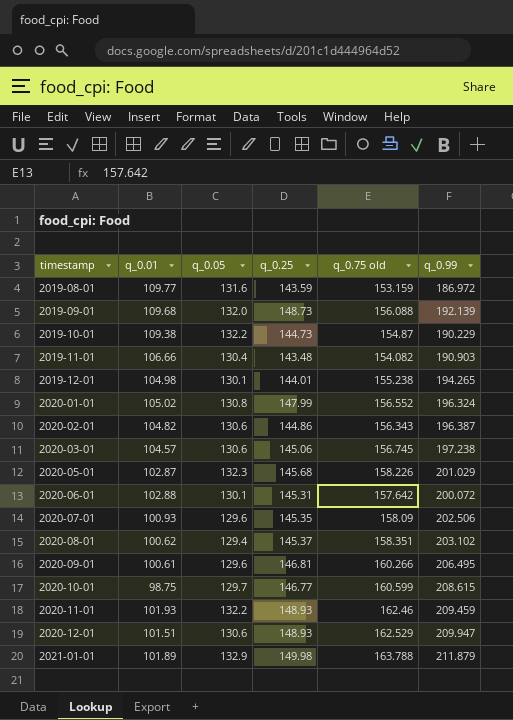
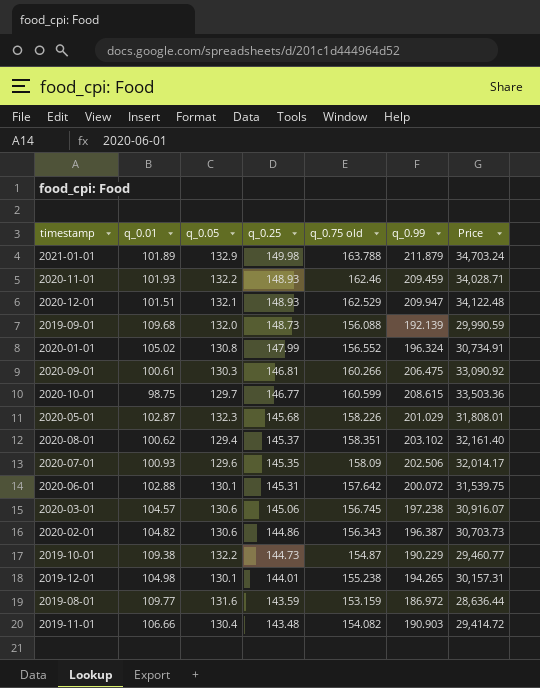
row order: timestamp ascending -> q_0.25 descending
column Price | formula: none -> [q_0.75 old] * [q_0.99]
2020-12-01 | q_0.05: 130.6 -> 132.1
2020-09-01 | q_0.05: 129.6 -> 130.3
2020-09-01 | q_0.99: 206.495 -> 206.475

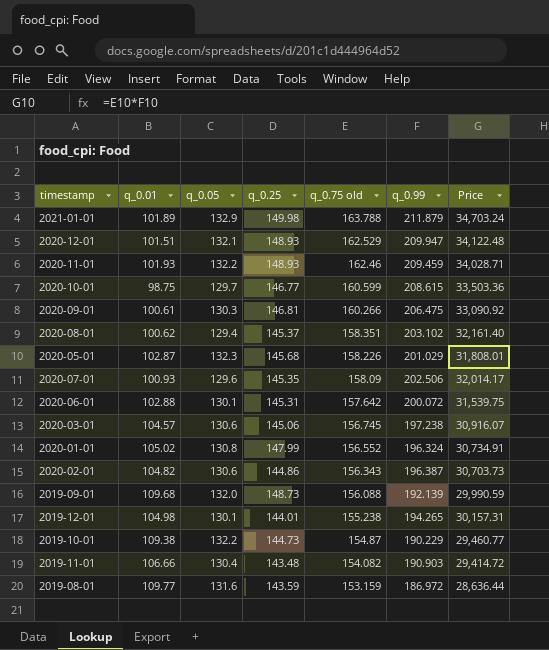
row order: q_0.25 descending -> q_0.75 old descending

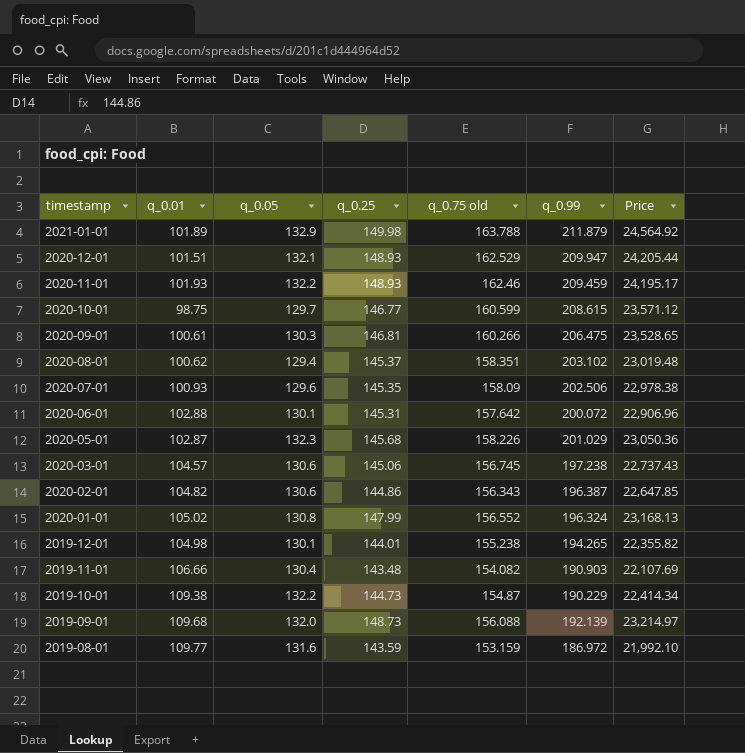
row order: q_0.75 old descending -> timestamp descending
column Price | formula: [q_0.75 old] * [q_0.99] -> [q_0.25] * [q_0.75 old]

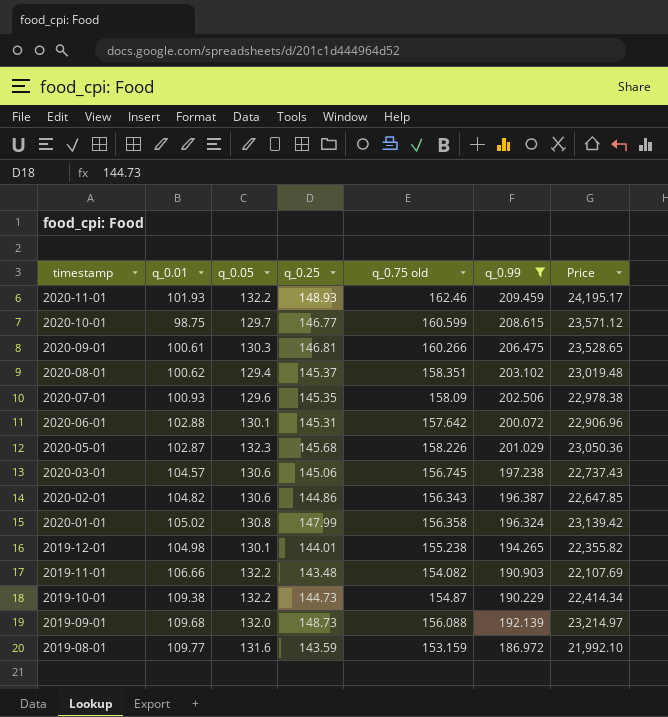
filter: none -> q_0.99 <= 209.459
2020-01-01 | q_0.75 old: 156.552 -> 156.358
2020-01-01 | Price: 23,168.13 -> 23,139.42
2019-11-01 | q_0.05: 130.4 -> 132.2

